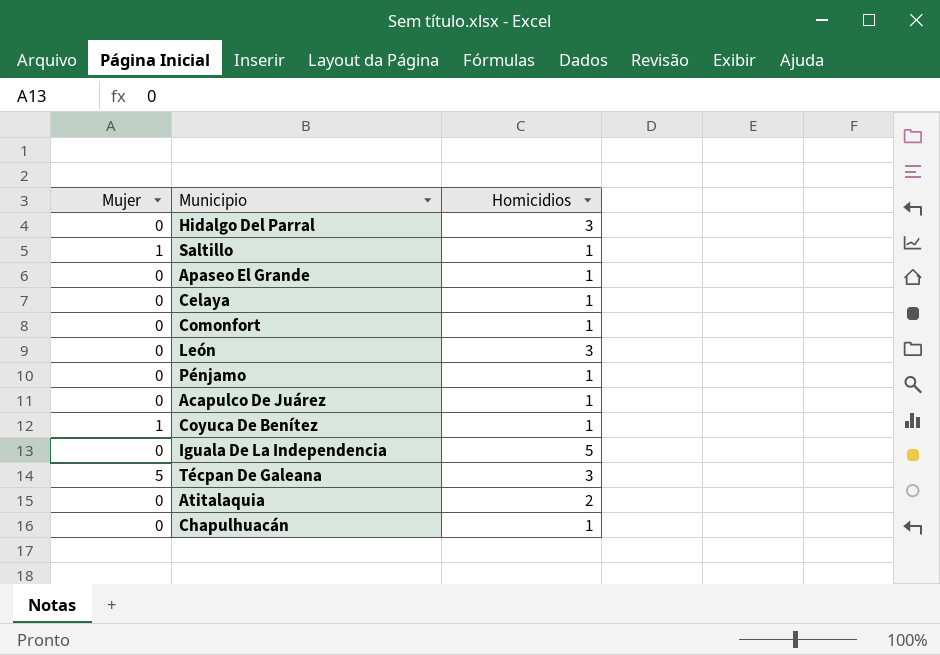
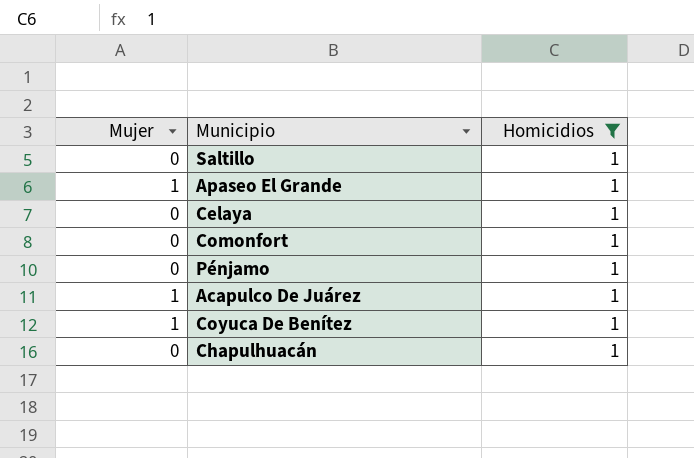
filter: none -> Homicidios = 1
Saltillo | Mujer: 1 -> 0
Apaseo El Grande | Mujer: 0 -> 1
Acapulco De Juárez | Mujer: 0 -> 1

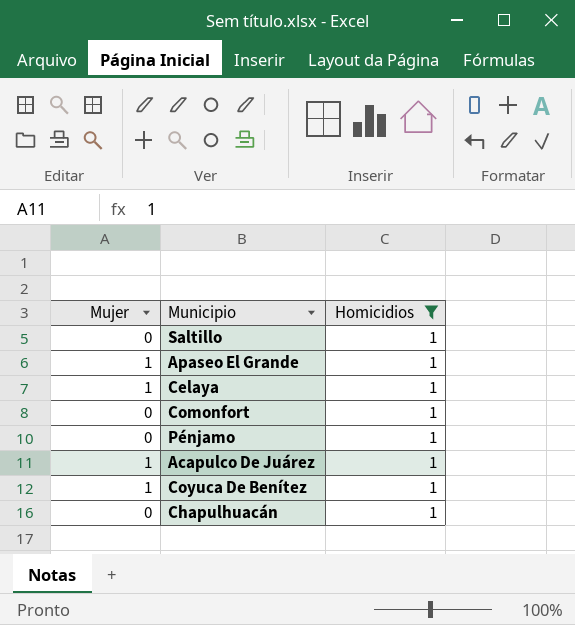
Celaya | Mujer: 0 -> 1

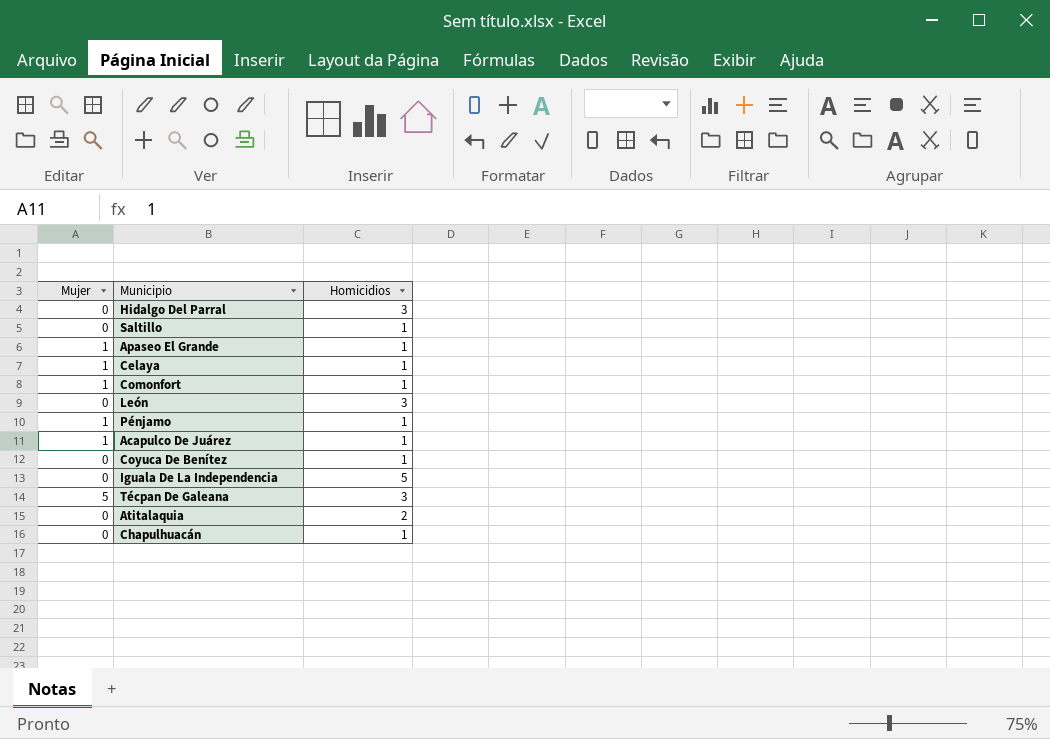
filter: Homicidios = 1 -> none
Comonfort | Mujer: 0 -> 1
Pénjamo | Mujer: 0 -> 1
Coyuca De Benítez | Mujer: 1 -> 0

